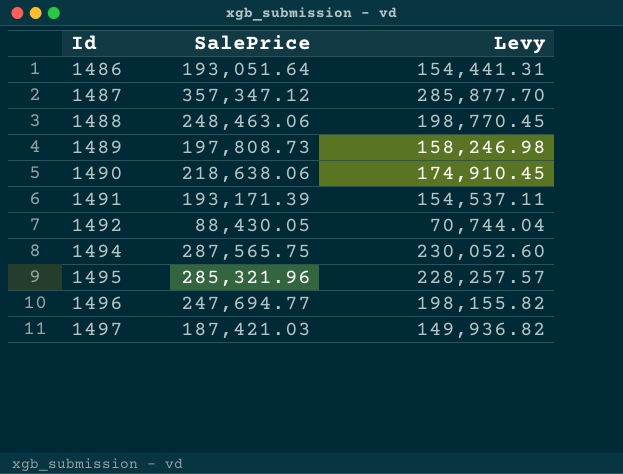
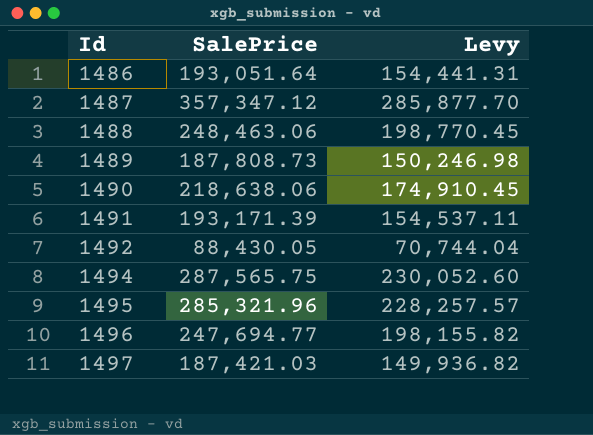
1489 | SalePrice: 197,808.73 -> 187,808.73
1489 | Levy: 158,246.98 -> 150,246.98

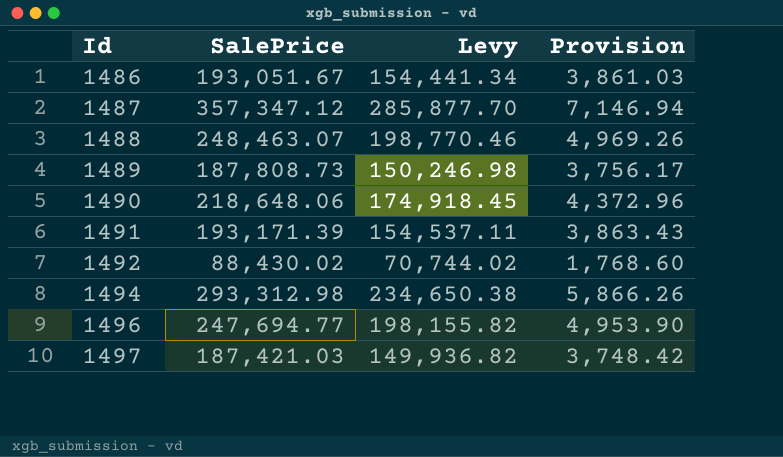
column Provision | formula: none -> [SalePrice] * 0.02
row 1495: 285,321.96 | 228,257.57 -> none
1486 | SalePrice: 193,051.64 -> 193,051.67
1486 | Levy: 154,441.31 -> 154,441.34
1488 | SalePrice: 248,463.06 -> 248,463.07
1488 | Levy: 198,770.45 -> 198,770.46
1490 | SalePrice: 218,638.06 -> 218,648.06
1490 | Levy: 174,910.45 -> 174,918.45
1492 | SalePrice: 88,430.05 -> 88,430.02
1492 | Levy: 70,744.04 -> 70,744.02
1494 | SalePrice: 287,565.75 -> 293,312.98
1494 | Levy: 230,052.60 -> 234,650.38

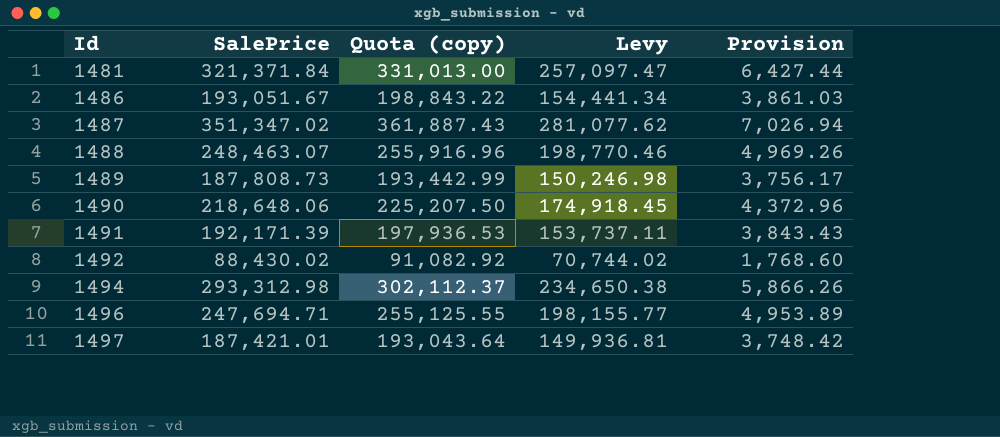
column Quota (copy) | formula: none -> [SalePrice] * 1.03
row 1481: none -> 321,371.84 | 331,013.00 | 257,097.47 | 6,427.44
1487 | SalePrice: 357,347.12 -> 351,347.02
1487 | Levy: 285,877.70 -> 281,077.62
1487 | Provision: 7,146.94 -> 7,026.94
1491 | SalePrice: 193,171.39 -> 192,171.39
1491 | Levy: 154,537.11 -> 153,737.11
1491 | Provision: 3,863.43 -> 3,843.43
1496 | SalePrice: 247,694.77 -> 247,694.71
1496 | Levy: 198,155.82 -> 198,155.77
1496 | Provision: 4,953.90 -> 4,953.89
1497 | SalePrice: 187,421.03 -> 187,421.01
1497 | Levy: 149,936.82 -> 149,936.81

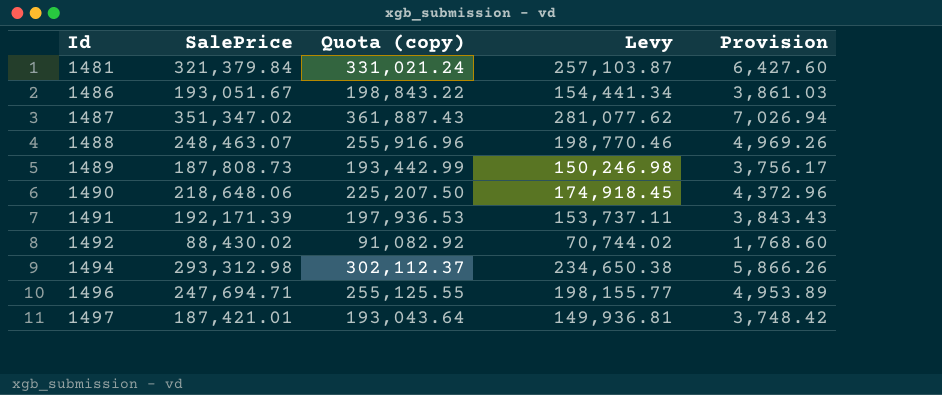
1481 | SalePrice: 321,371.84 -> 321,379.84
1481 | Quota (copy): 331,013.00 -> 331,021.24
1481 | Levy: 257,097.47 -> 257,103.87
1481 | Provision: 6,427.44 -> 6,427.60

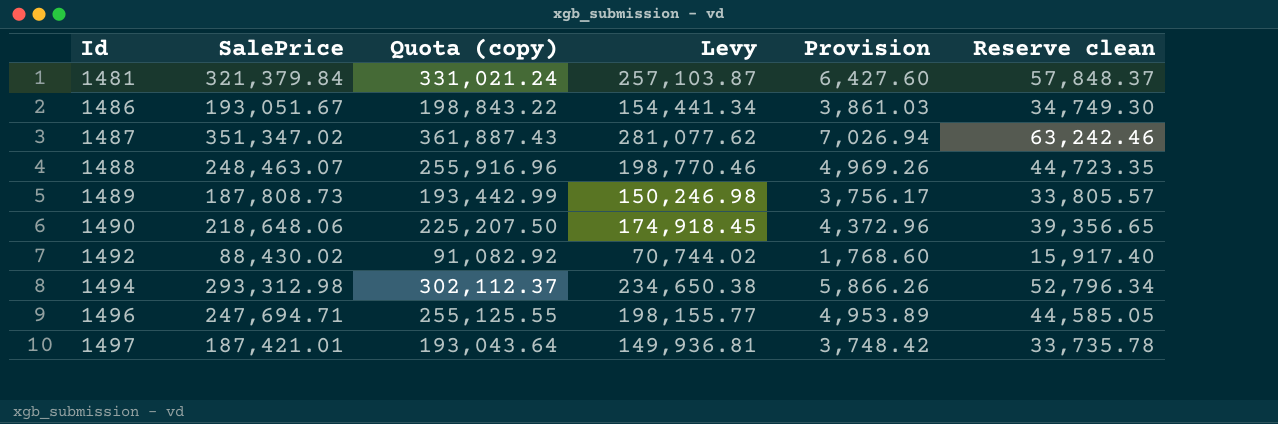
column Reserve clean | formula: none -> [SalePrice] * 0.18
row 1491: 192,171.39 | 197,936.53 | 153,737.11 | 3,843.43 -> none

